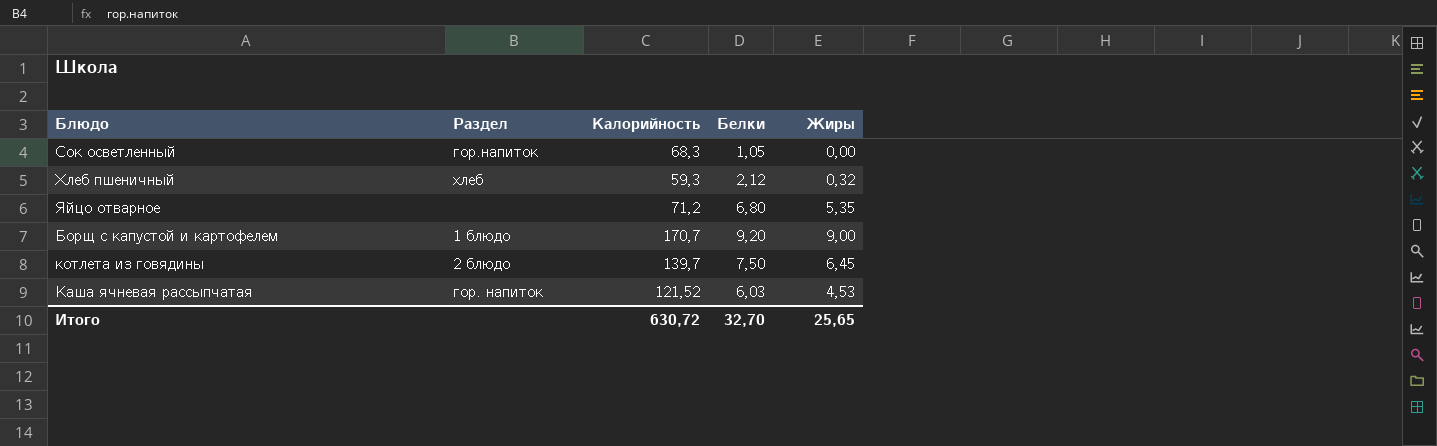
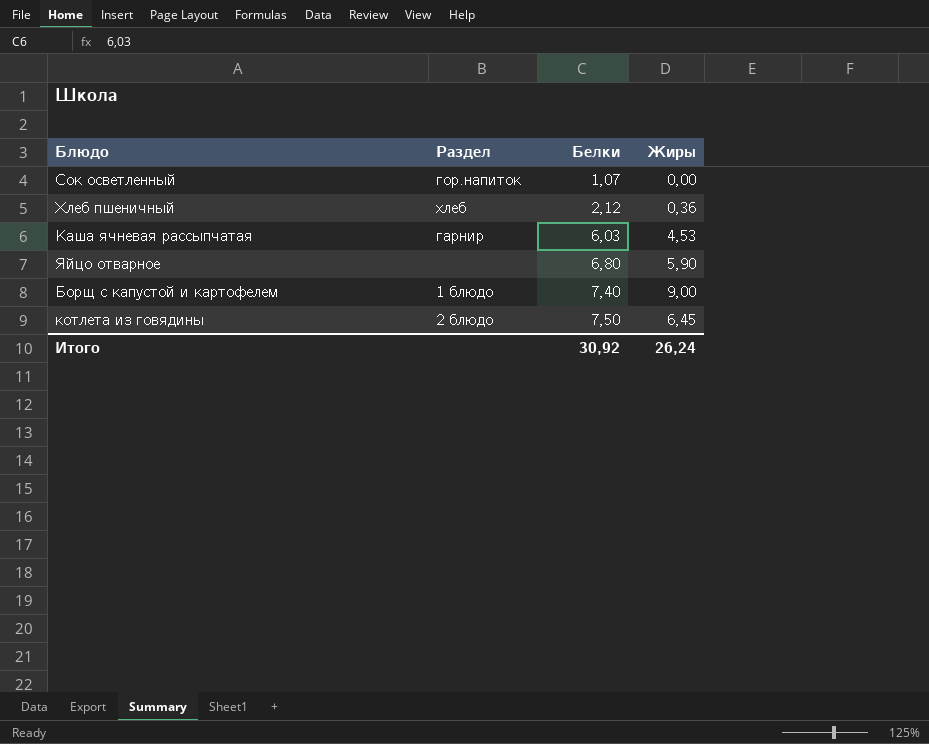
row order: none -> Белки ascending
column Калорийность | position: 3 -> none
Сок осветленный | Белки: 1,05 -> 1,07
Хлеб пшеничный | Жиры: 0,32 -> 0,36
Каша ячневая рассыпчатая | Раздел: гор. напиток -> гарнир
Яйцо отварное | Жиры: 5,35 -> 5,90
Борщ с капустой и картофелем | Белки: 9,20 -> 7,40
Итого | Белки: 32,70 -> 30,92
Итого | Жиры: 25,65 -> 26,24

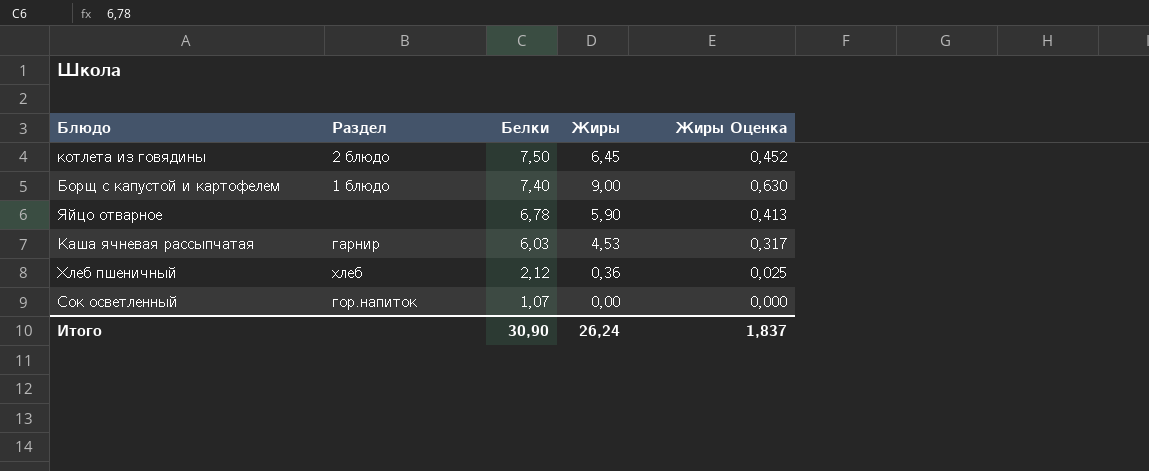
row order: Белки ascending -> Белки descending
column Жиры Оценка | formula: none -> [Жиры] * 0,07
Яйцо отварное | Белки: 6,80 -> 6,78
Итого | Белки: 30,92 -> 30,90

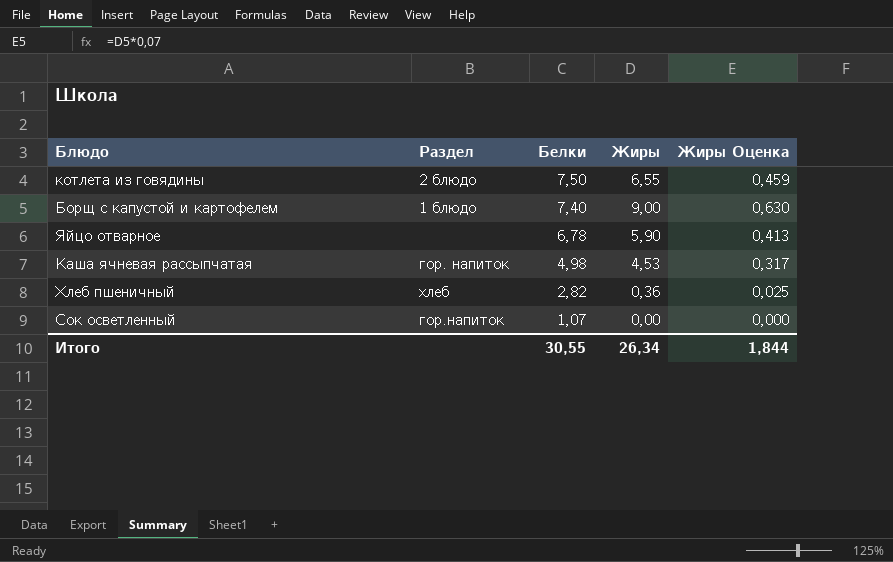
котлета из говядины | Жиры: 6,45 -> 6,55
котлета из говядины | Жиры Оценка: 0,452 -> 0,459
Каша ячневая рассыпчатая | Раздел: гарнир -> гор. напиток
Каша ячневая рассыпчатая | Белки: 6,03 -> 4,98
Хлеб пшеничный | Белки: 2,12 -> 2,82
Итого | Белки: 30,90 -> 30,55
Итого | Жиры: 26,24 -> 26,34
Итого | Жиры Оценка: 1,837 -> 1,844

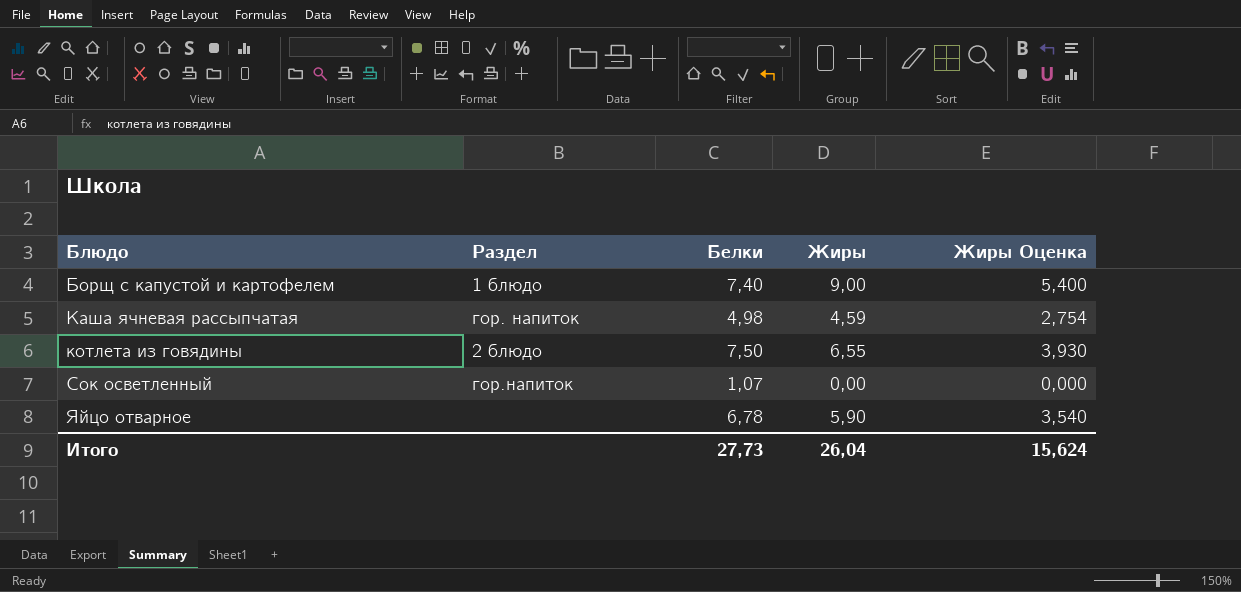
row order: Белки descending -> Блюдо ascending
column Жиры Оценка | formula: [Жиры] * 0,07 -> [Жиры] * 0,6
row Хлеб пшеничный: хлеб | 2,82 | 0,36 | 0,025 -> none
Каша ячневая рассыпчатая | Жиры: 4,53 -> 4,59
Итого | Белки: 30,55 -> 27,73
Итого | Жиры: 26,34 -> 26,04
Итого | Жиры Оценка: 1,844 -> 15,624

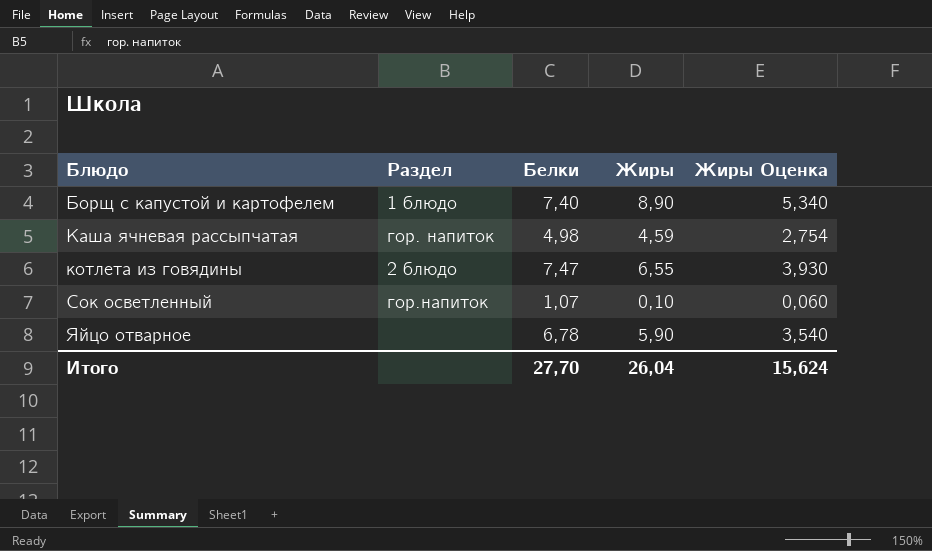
Борщ с капустой и картофелем | Жиры: 9,00 -> 8,90
Борщ с капустой и картофелем | Жиры Оценка: 5,400 -> 5,340
котлета из говядины | Белки: 7,50 -> 7,47
Сок осветленный | Жиры: 0,00 -> 0,10
Сок осветленный | Жиры Оценка: 0,000 -> 0,060
Итого | Белки: 27,73 -> 27,70

